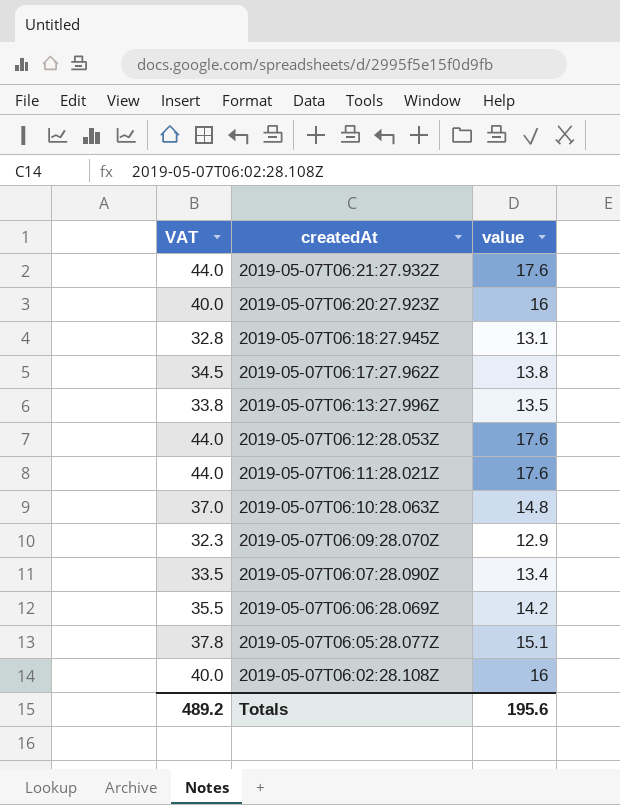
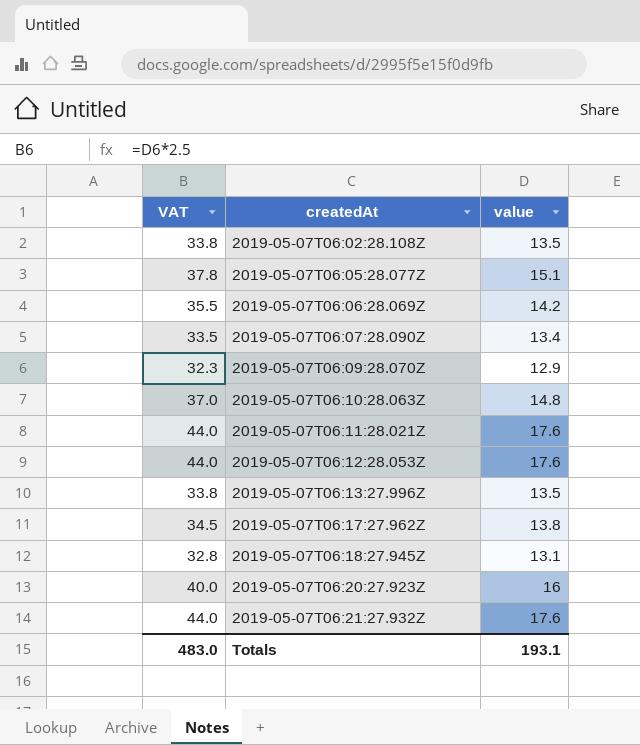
row order: createdAt descending -> createdAt ascending
2019-05-07T06:02:28.108Z | VAT: 40.0 -> 33.8
2019-05-07T06:02:28.108Z | value: 16 -> 13.5
Totals | VAT: 489.2 -> 483.0
Totals | value: 195.6 -> 193.1

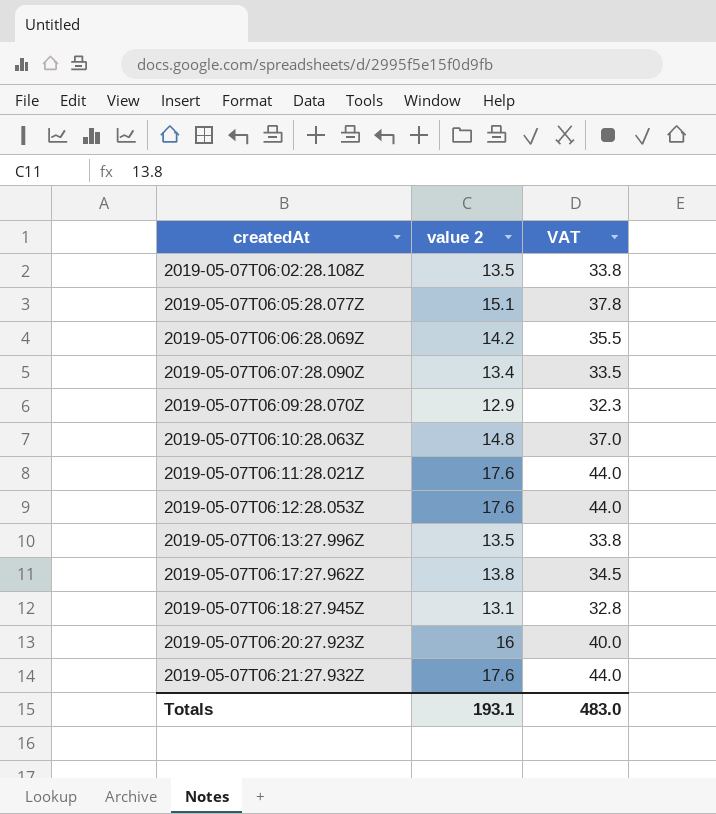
column name: value -> value 2
column VAT | position: 1 -> 3

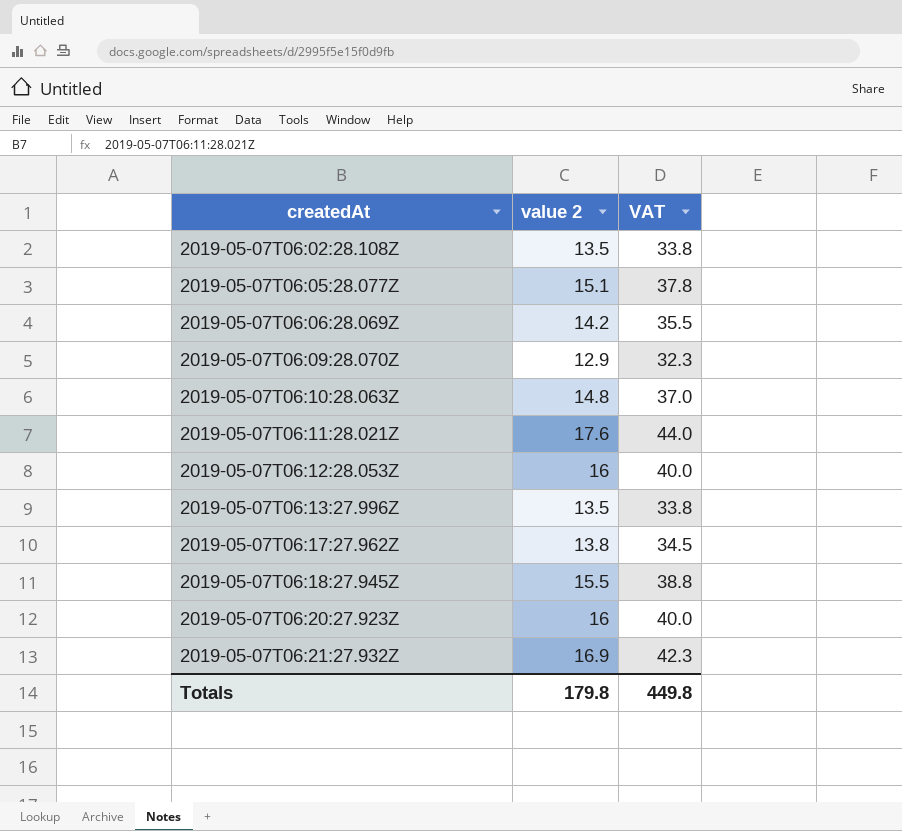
row 2019-05-07T06:07:28.090Z: 13.4 | 33.5 -> none
2019-05-07T06:12:28.053Z | value 2: 17.6 -> 16
2019-05-07T06:12:28.053Z | VAT: 44.0 -> 40.0
2019-05-07T06:18:27.945Z | value 2: 13.1 -> 15.5
2019-05-07T06:18:27.945Z | VAT: 32.8 -> 38.8
2019-05-07T06:21:27.932Z | value 2: 17.6 -> 16.9
2019-05-07T06:21:27.932Z | VAT: 44.0 -> 42.3
Totals | value 2: 193.1 -> 179.8
Totals | VAT: 483.0 -> 449.8

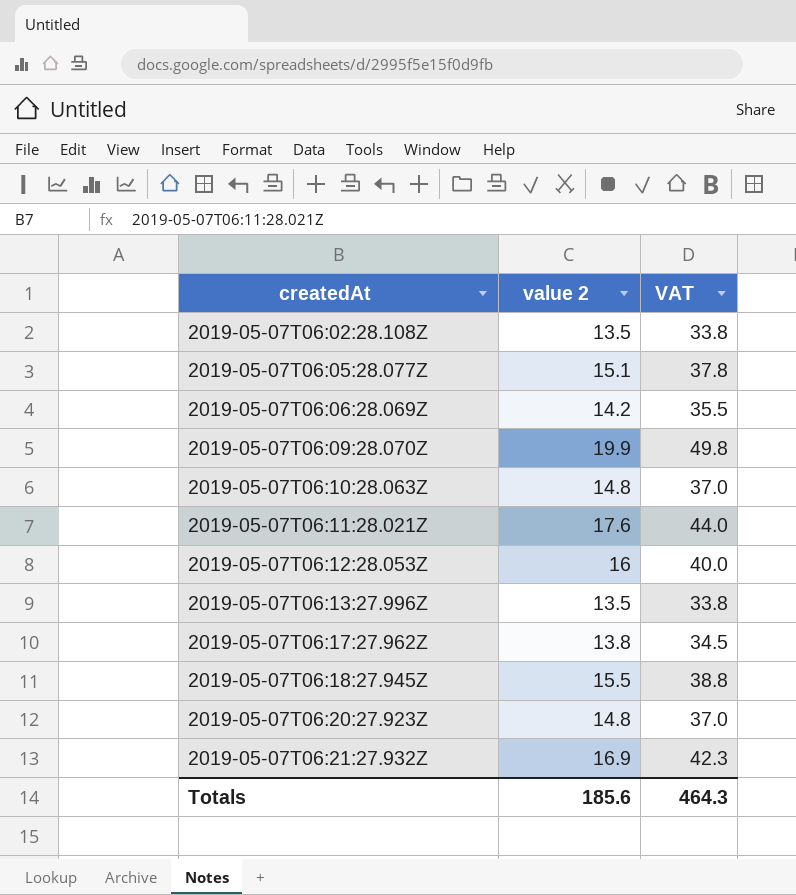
2019-05-07T06:09:28.070Z | value 2: 12.9 -> 19.9
2019-05-07T06:09:28.070Z | VAT: 32.3 -> 49.8
2019-05-07T06:20:27.923Z | value 2: 16 -> 14.8
2019-05-07T06:20:27.923Z | VAT: 40.0 -> 37.0
Totals | value 2: 179.8 -> 185.6
Totals | VAT: 449.8 -> 464.3

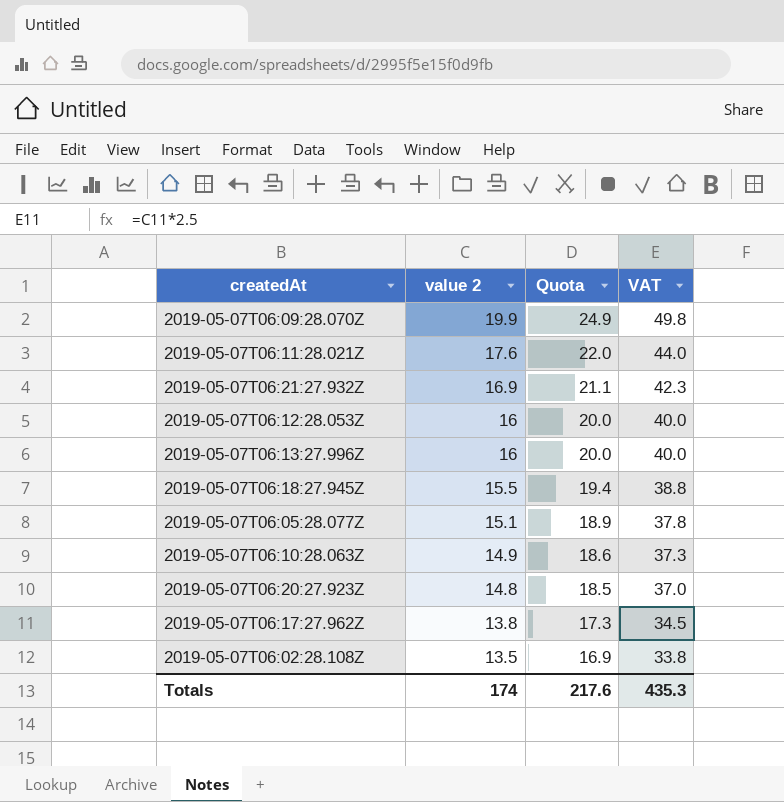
row order: createdAt ascending -> value 2 descending
column Quota | formula: none -> [value 2] * 1.25
row 2019-05-07T06:06:28.069Z: 14.2 | 35.5 -> none
2019-05-07T06:13:27.996Z | value 2: 13.5 -> 16
2019-05-07T06:13:27.996Z | VAT: 33.8 -> 40.0
2019-05-07T06:10:28.063Z | value 2: 14.8 -> 14.9
2019-05-07T06:10:28.063Z | VAT: 37.0 -> 37.3
Totals | value 2: 185.6 -> 174
Totals | VAT: 464.3 -> 435.3

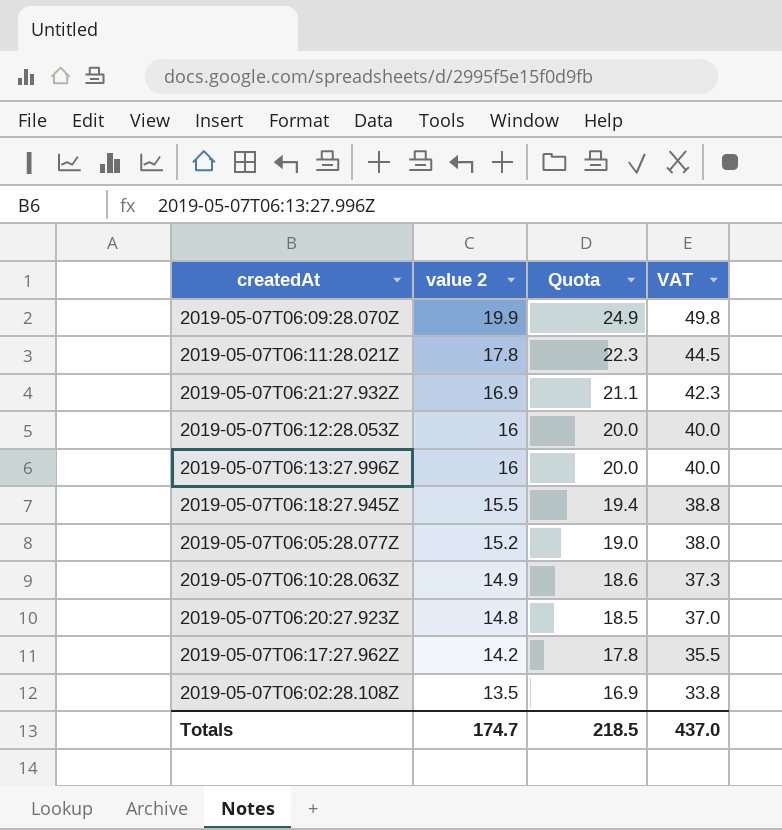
2019-05-07T06:11:28.021Z | value 2: 17.6 -> 17.8
2019-05-07T06:11:28.021Z | Quota: 22.0 -> 22.3
2019-05-07T06:11:28.021Z | VAT: 44.0 -> 44.5
2019-05-07T06:05:28.077Z | value 2: 15.1 -> 15.2
2019-05-07T06:05:28.077Z | Quota: 18.9 -> 19.0
2019-05-07T06:05:28.077Z | VAT: 37.8 -> 38.0
2019-05-07T06:17:27.962Z | value 2: 13.8 -> 14.2
2019-05-07T06:17:27.962Z | Quota: 17.3 -> 17.8
2019-05-07T06:17:27.962Z | VAT: 34.5 -> 35.5
Totals | value 2: 174 -> 174.7
Totals | Quota: 217.6 -> 218.5
Totals | VAT: 435.3 -> 437.0

